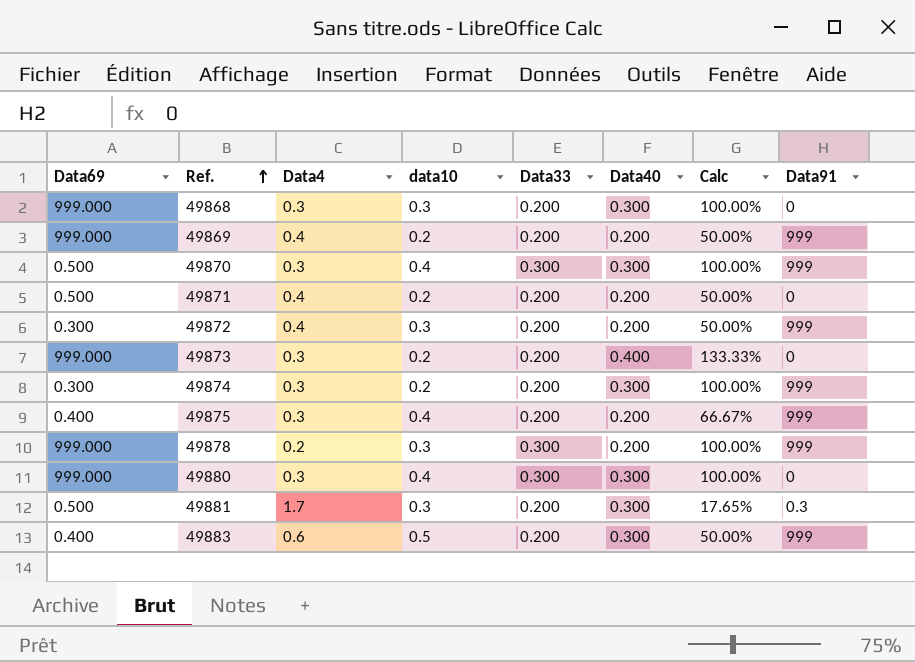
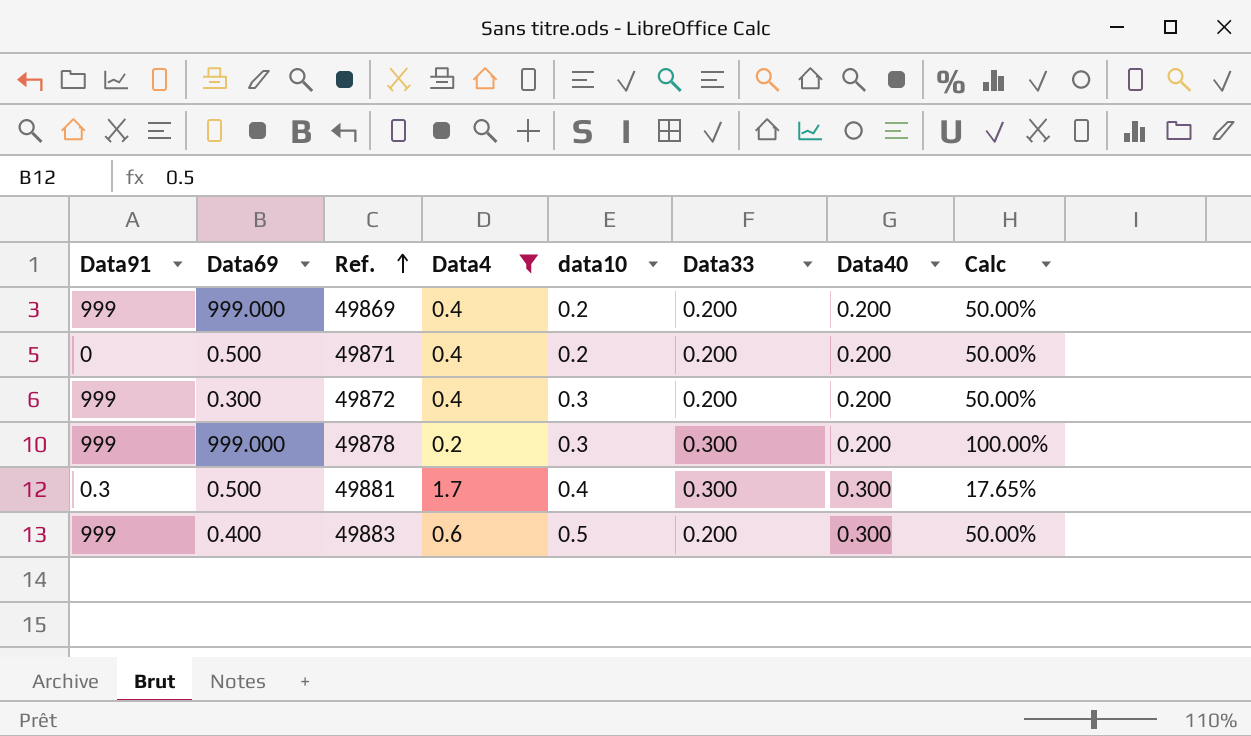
filter: none -> Data4 != 0.3
column Data91 | position: 8 -> 1
49881 | data10: 0.3 -> 0.4
49881 | Data33: 0.200 -> 0.300

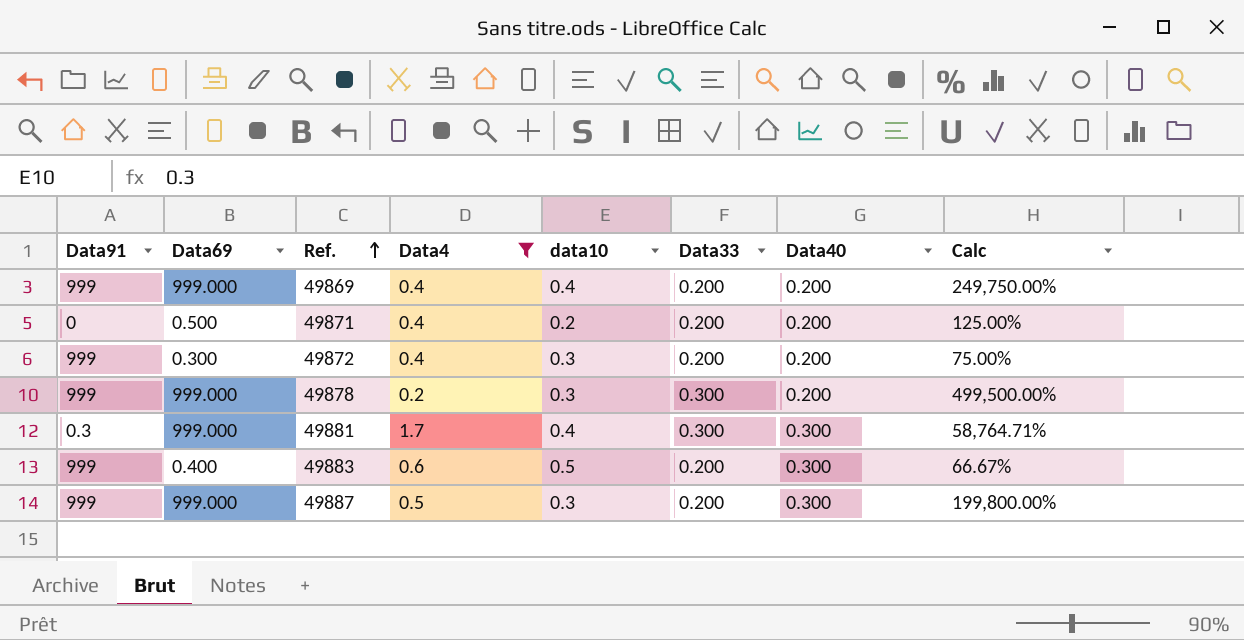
column Calc | formula: [Data40] / [Data4] -> [Data69] / [Data4]
49869 | data10: 0.2 -> 0.4
49881 | Data69: 0.500 -> 999.000
row 49887: none -> 999 | 999.000 | 0.5 | 0.3 | 0.200 | 0.300 | 199,800.00%

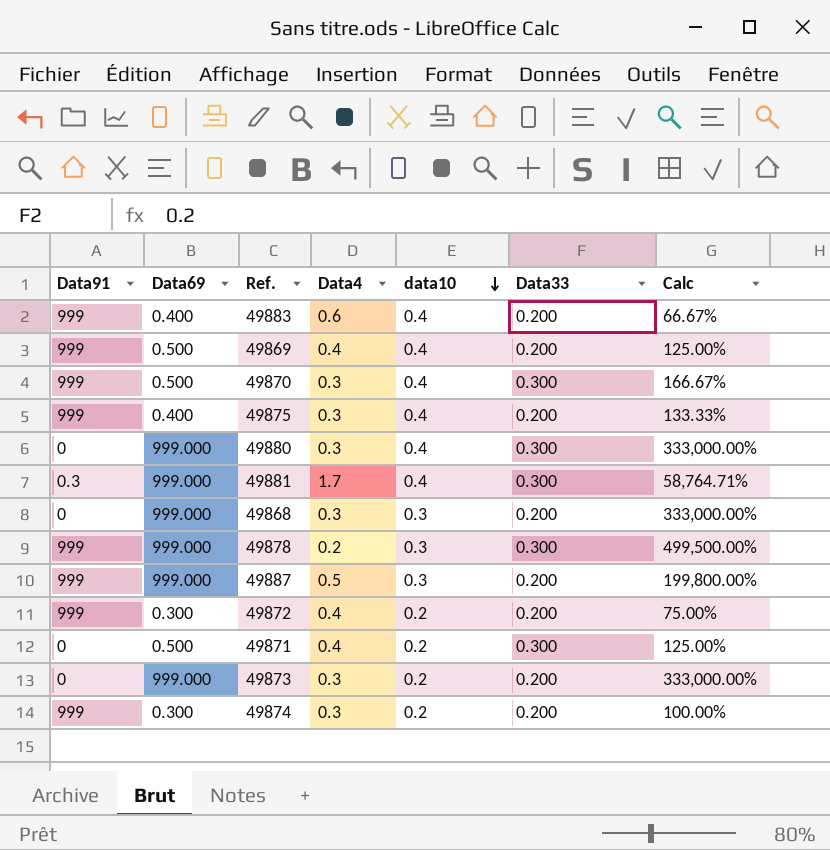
filter: Data4 != 0.3 -> none
row order: Ref. ascending -> data10 descending
column Data40 | position: 7 -> none
49883 | data10: 0.5 -> 0.4
49869 | Data69: 999.000 -> 0.500
49869 | Calc: 249,750.00% -> 125.00%
49872 | data10: 0.3 -> 0.2
49871 | Data33: 0.200 -> 0.300

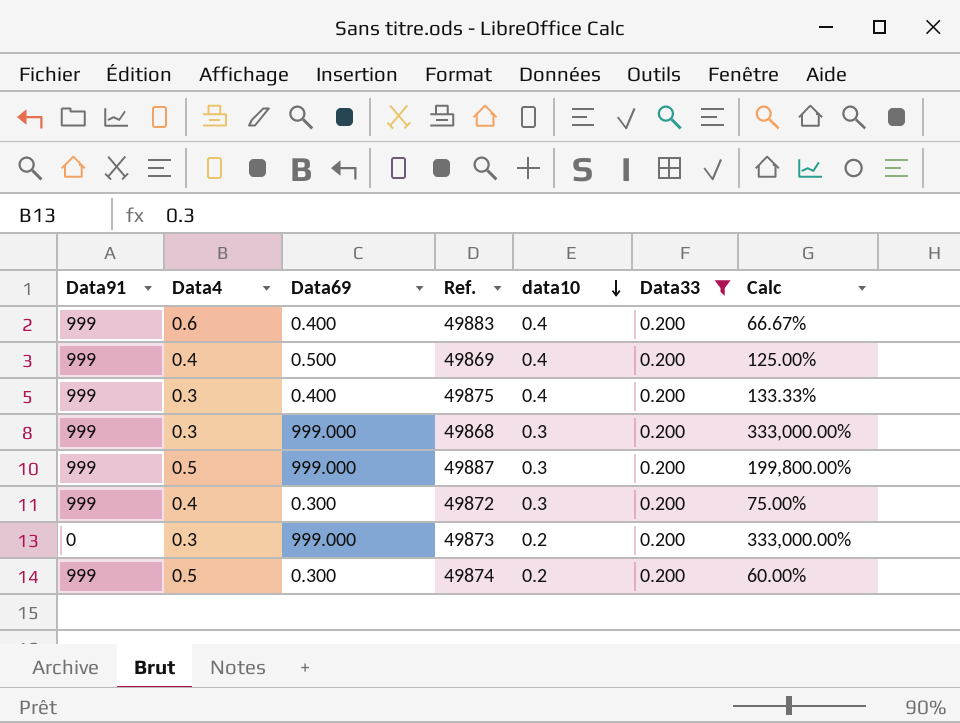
filter: none -> Data33 = 0.200
column Data4 | position: 4 -> 2
49868 | Data91: 0 -> 999
49872 | data10: 0.2 -> 0.3
49874 | Data4: 0.3 -> 0.5
49874 | Calc: 100.00% -> 60.00%

